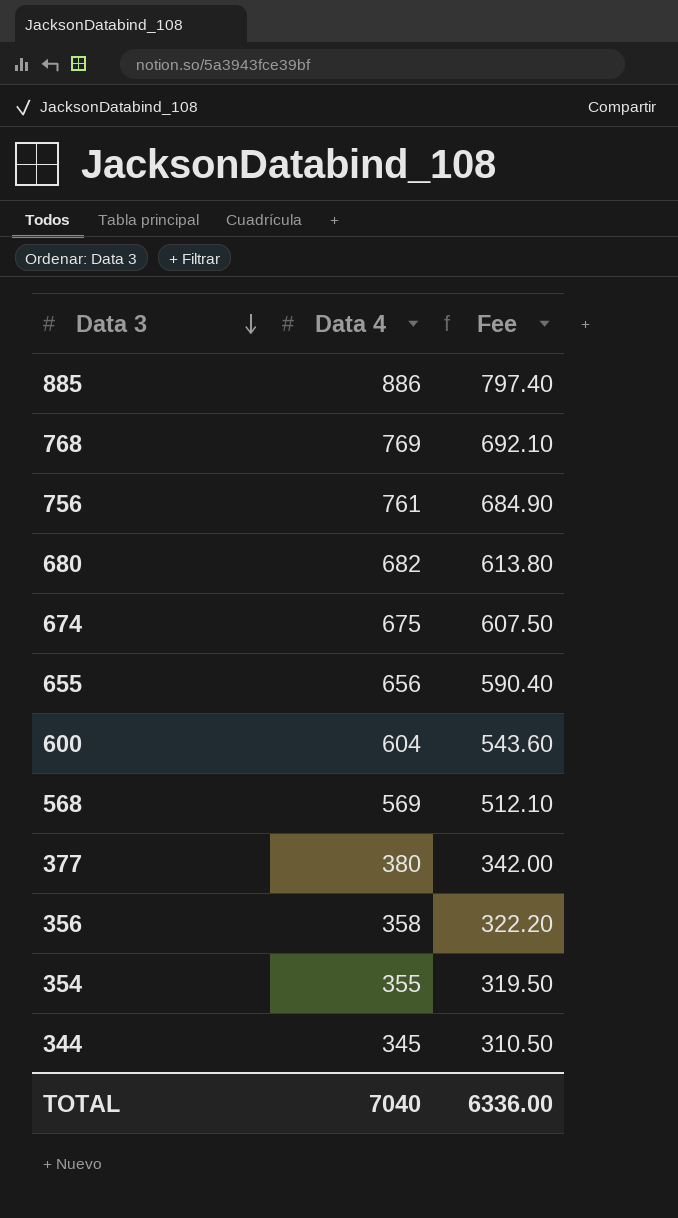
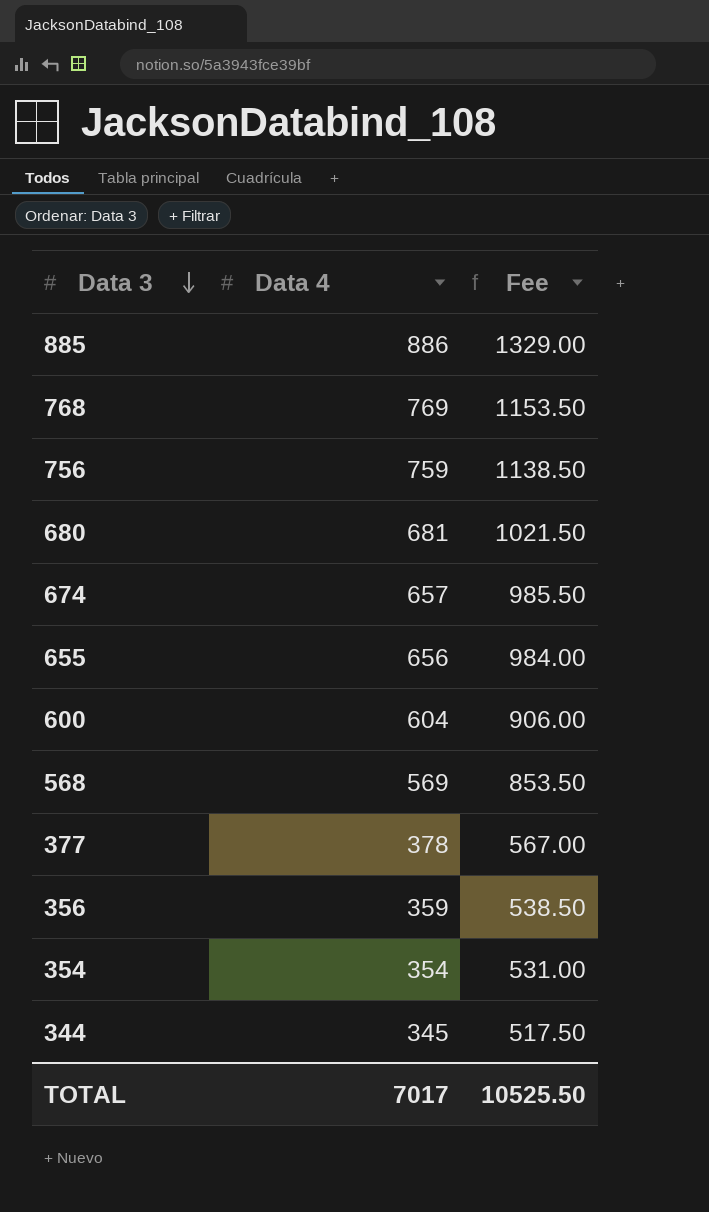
column Fee | formula: [Data 4] * 0.9 -> [Data 4] * 1.5
756 | Data 4: 761 -> 759
680 | Data 4: 682 -> 681
674 | Data 4: 675 -> 657
377 | Data 4: 380 -> 378
356 | Data 4: 358 -> 359
354 | Data 4: 355 -> 354
TOTAL | Data 4: 7040 -> 7017
TOTAL | Fee: 6336.00 -> 10525.50

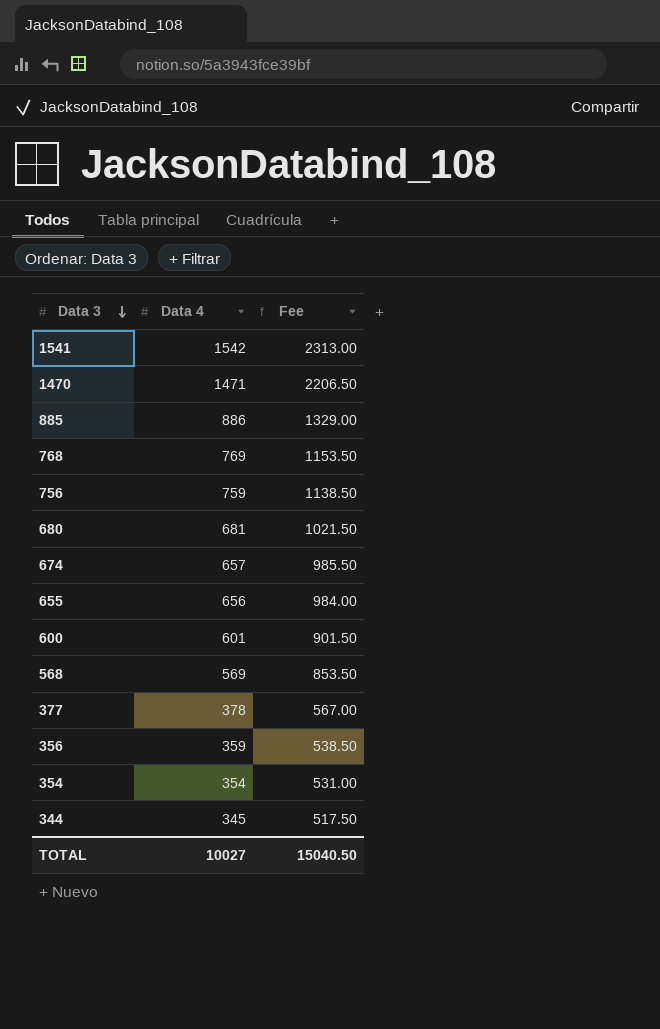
row 1541: none -> 1542 | 2313.00
row 1470: none -> 1471 | 2206.50
600 | Data 4: 604 -> 601
600 | Fee: 906.00 -> 901.50
TOTAL | Data 4: 7017 -> 10027
TOTAL | Fee: 10525.50 -> 15040.50

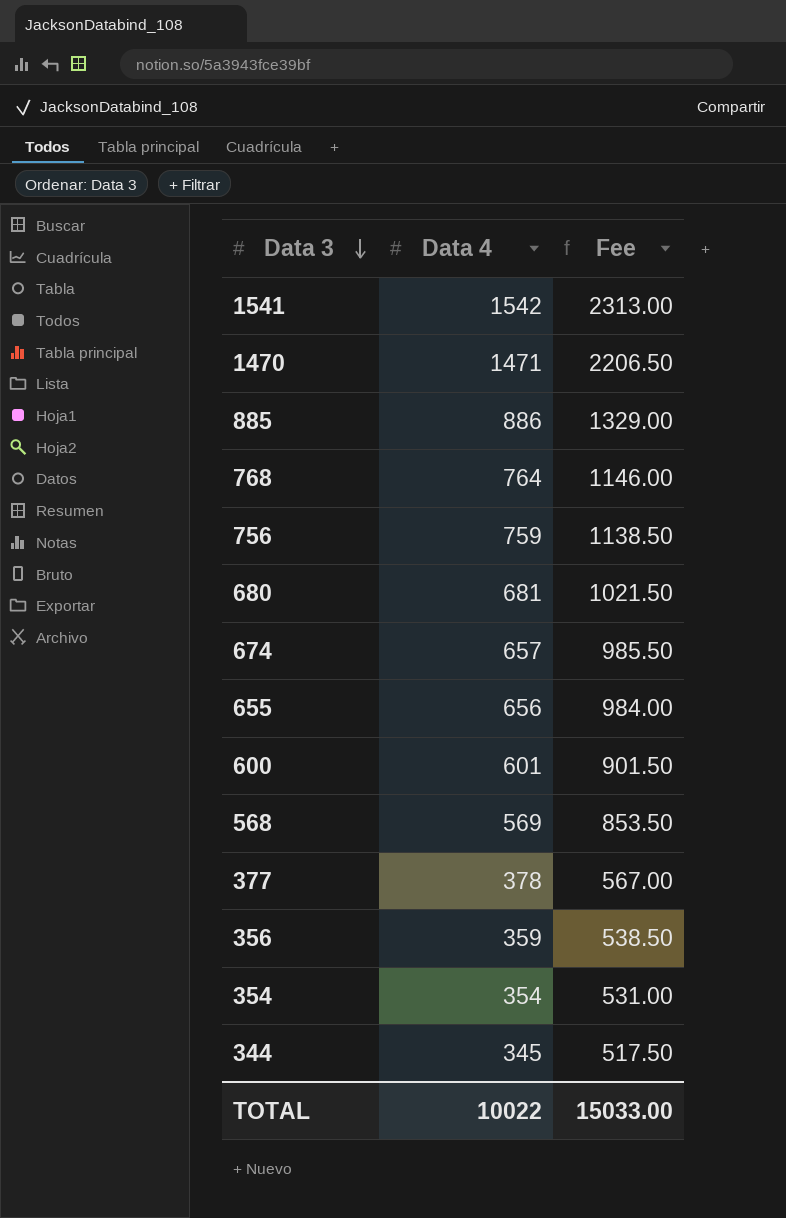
768 | Data 4: 769 -> 764
768 | Fee: 1153.50 -> 1146.00
TOTAL | Data 4: 10027 -> 10022
TOTAL | Fee: 15040.50 -> 15033.00

